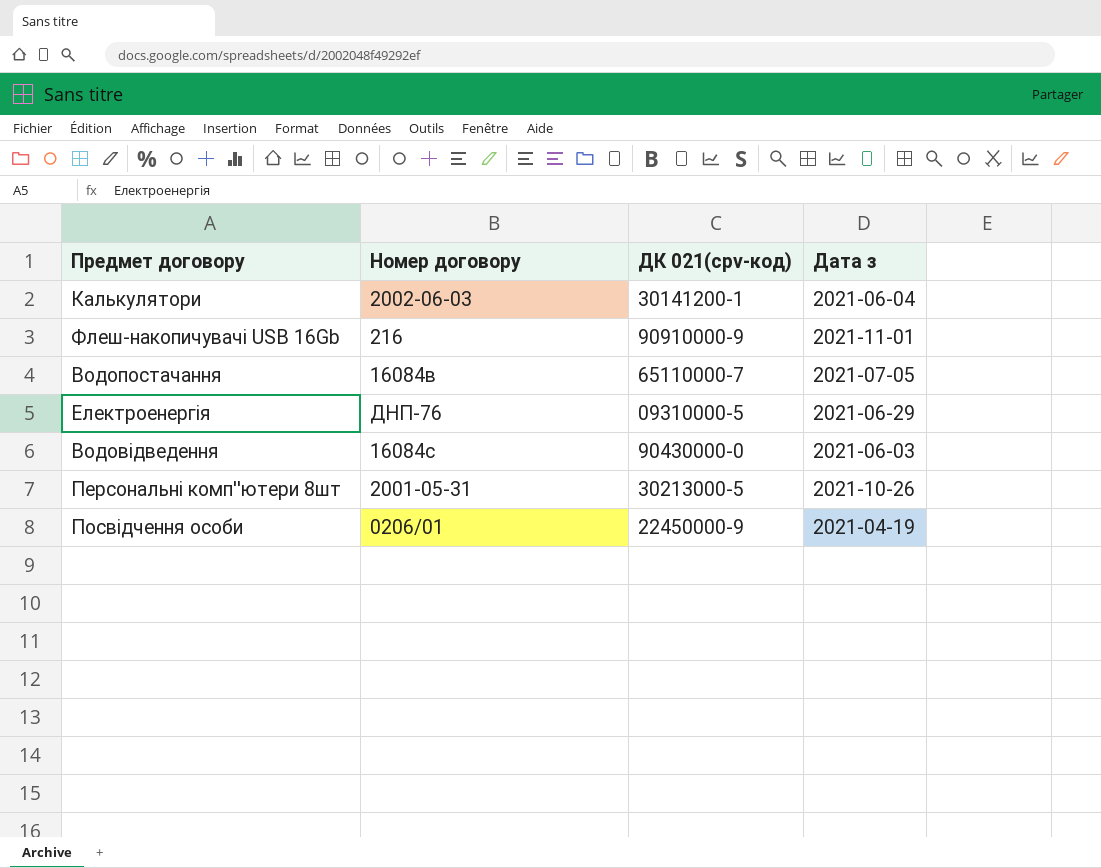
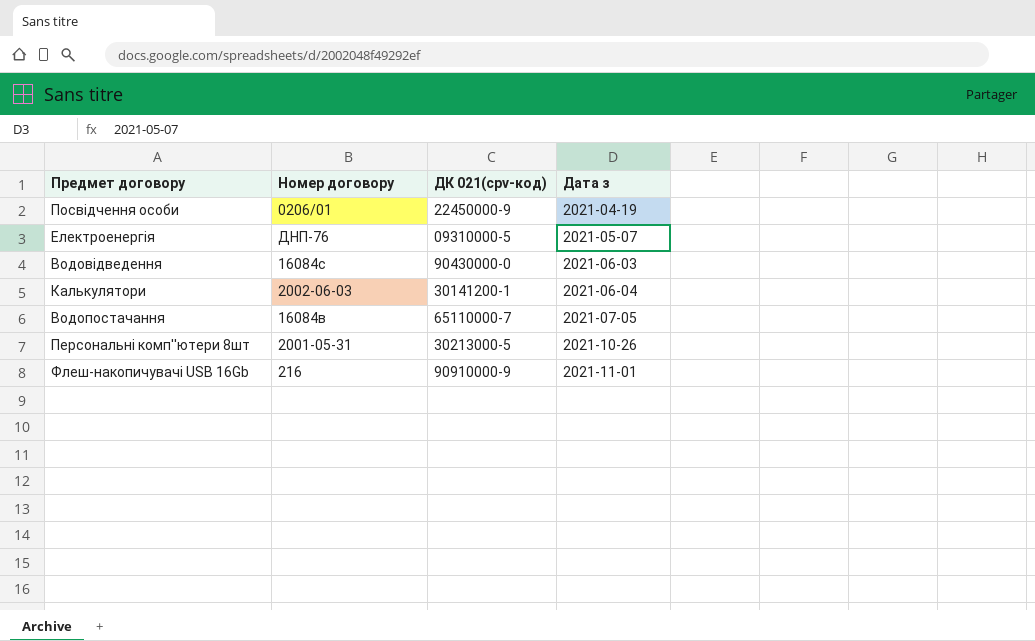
row order: none -> Дата з ascending
Електроенергія | Дата з: 2021-06-29 -> 2021-05-07

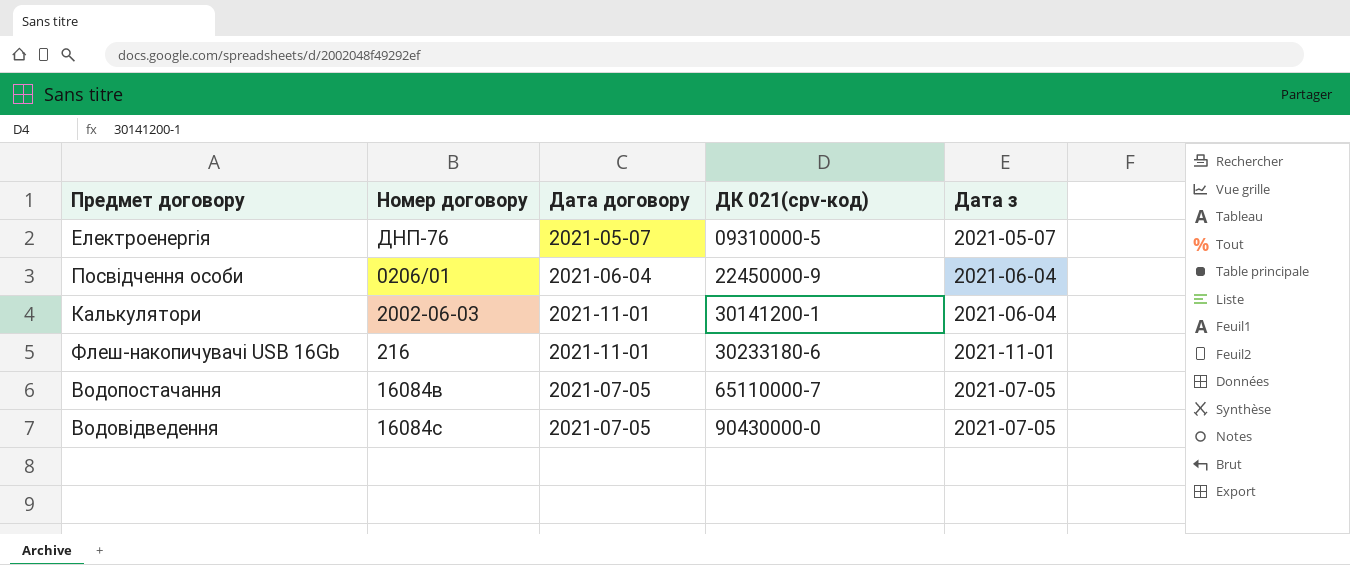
row order: Дата з ascending -> ДК 021(cpv-код) ascending
column Дата договору | position: none -> 3
row Персональні комп''ютери 8шт: 2001-05-31 | 30213000-5 | 2021-10-26 -> none
Посвідчення особи | Дата з: 2021-04-19 -> 2021-06-04
Флеш-накопичувачі USB 16Gb | ДК 021(cpv-код): 90910000-9 -> 30233180-6
Водовідведення | Дата з: 2021-06-03 -> 2021-07-05

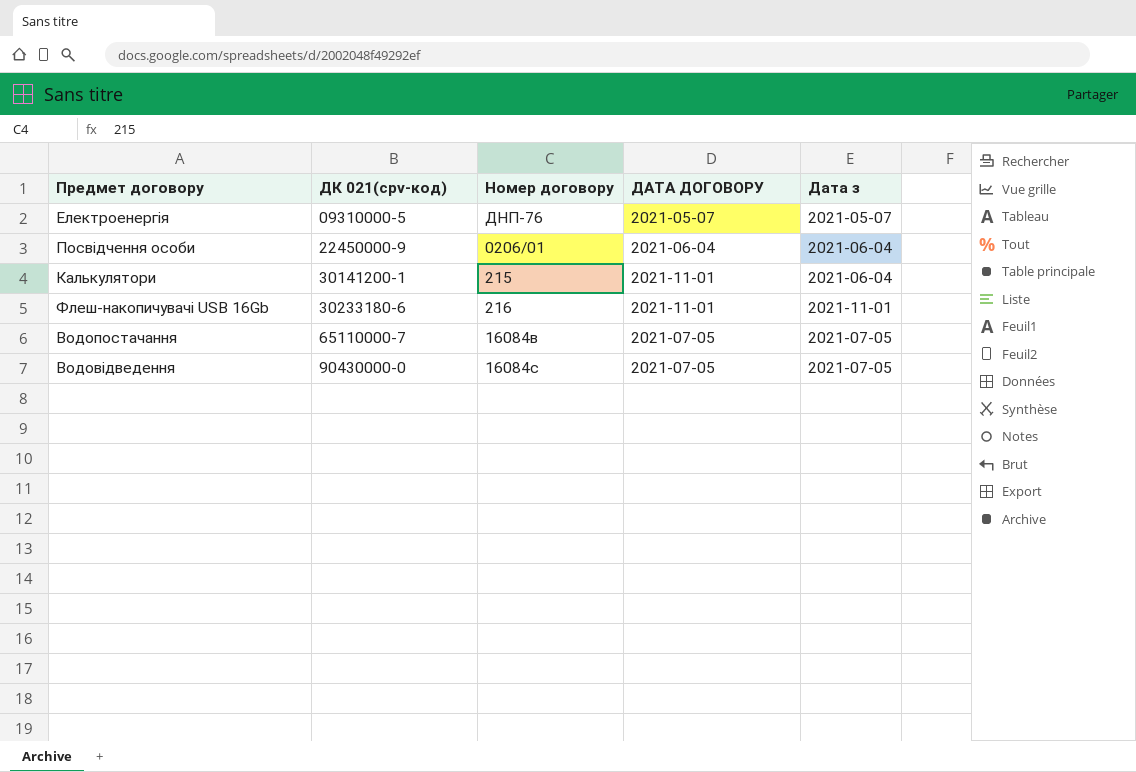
column ДК 021(cpv-код) | position: 4 -> 2
column name: Дата договору -> ДАТА ДОГОВОРУ
Калькулятори | Номер договору: 2002-06-03 -> 215

